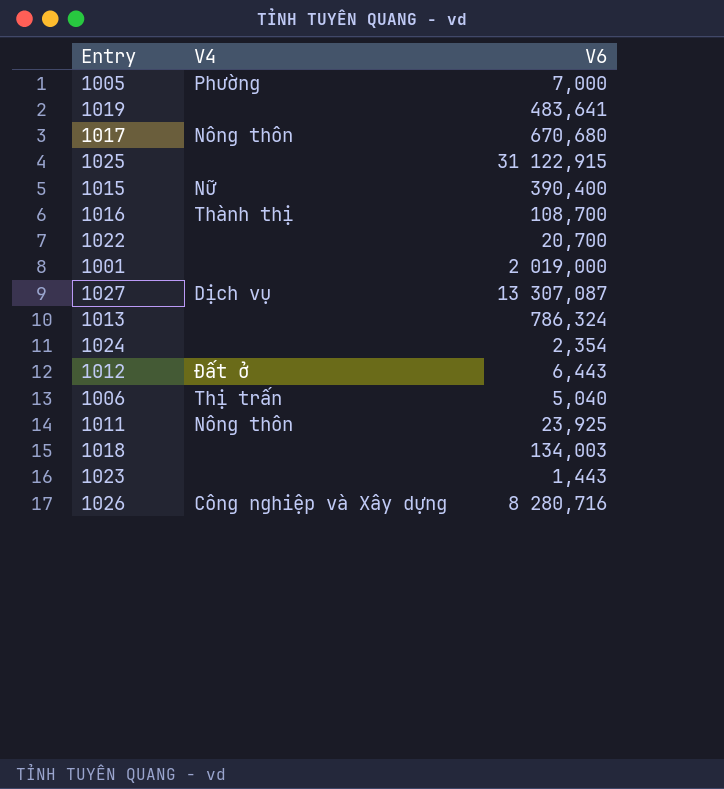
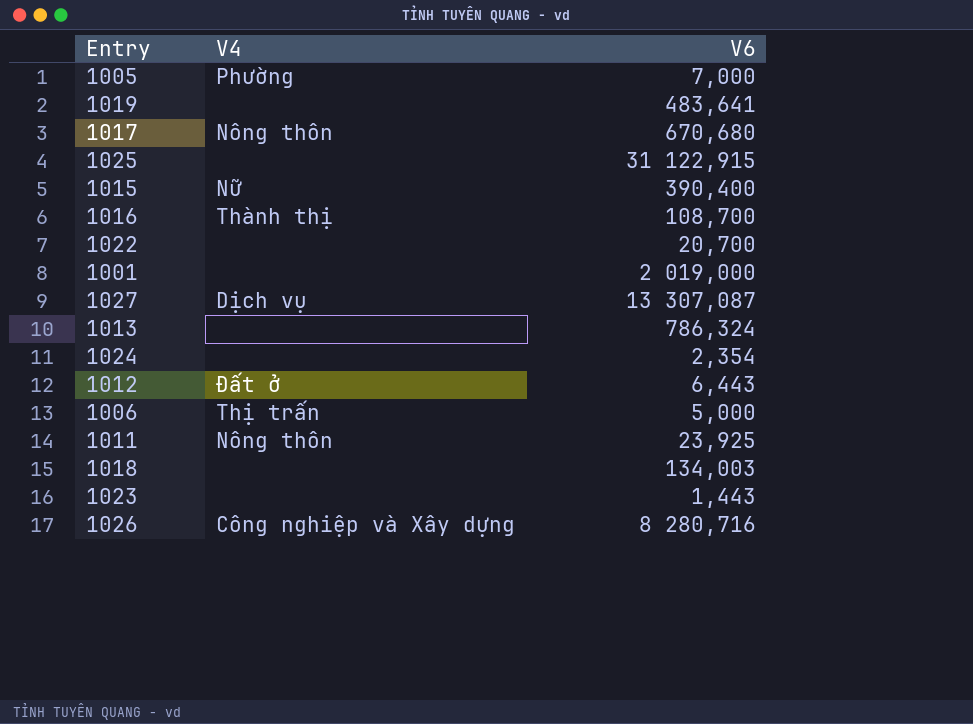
1006 | V6: 5,040 -> 5,000

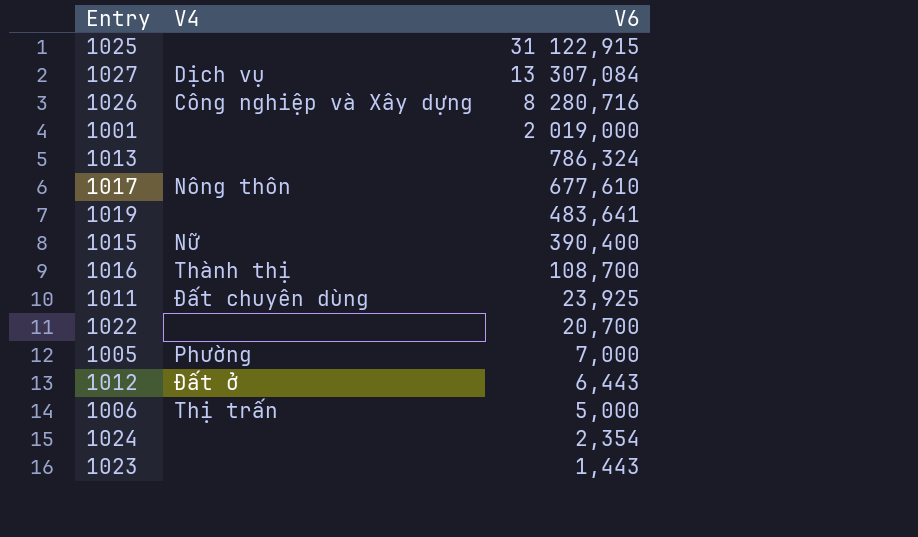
row order: none -> V6 descending
row 1018: none | 134,003 -> none
1027 | V6: 13 307,087 -> 13 307,084
1017 | V6: 670,680 -> 677,610
1011 | V4: Nông thôn -> Đất chuyên dùng

